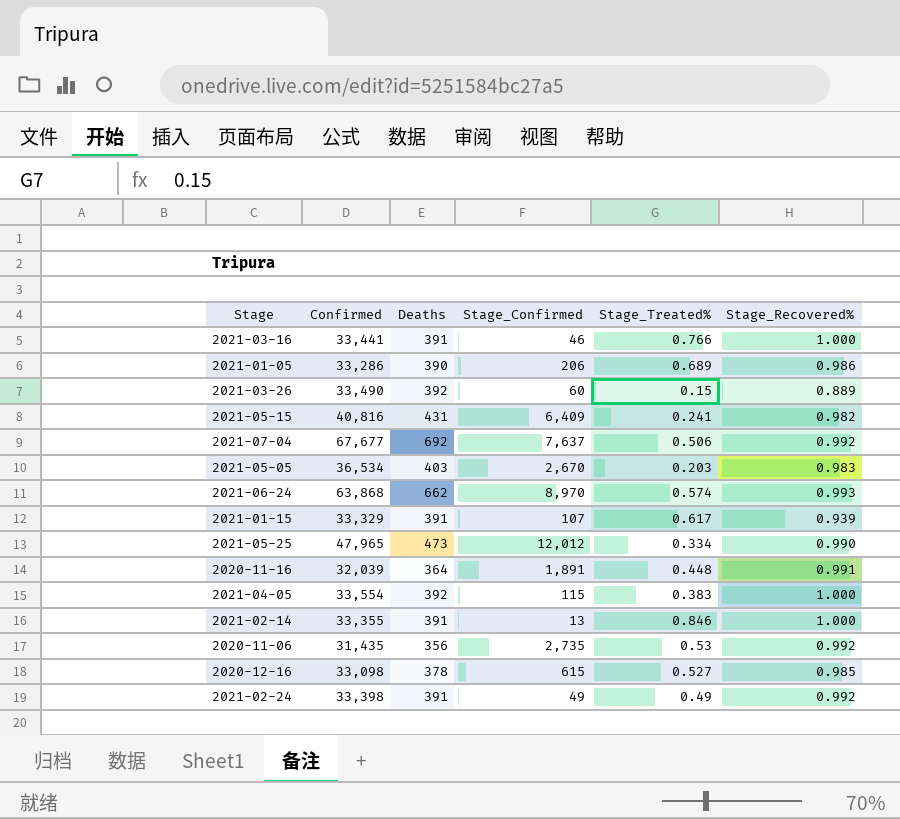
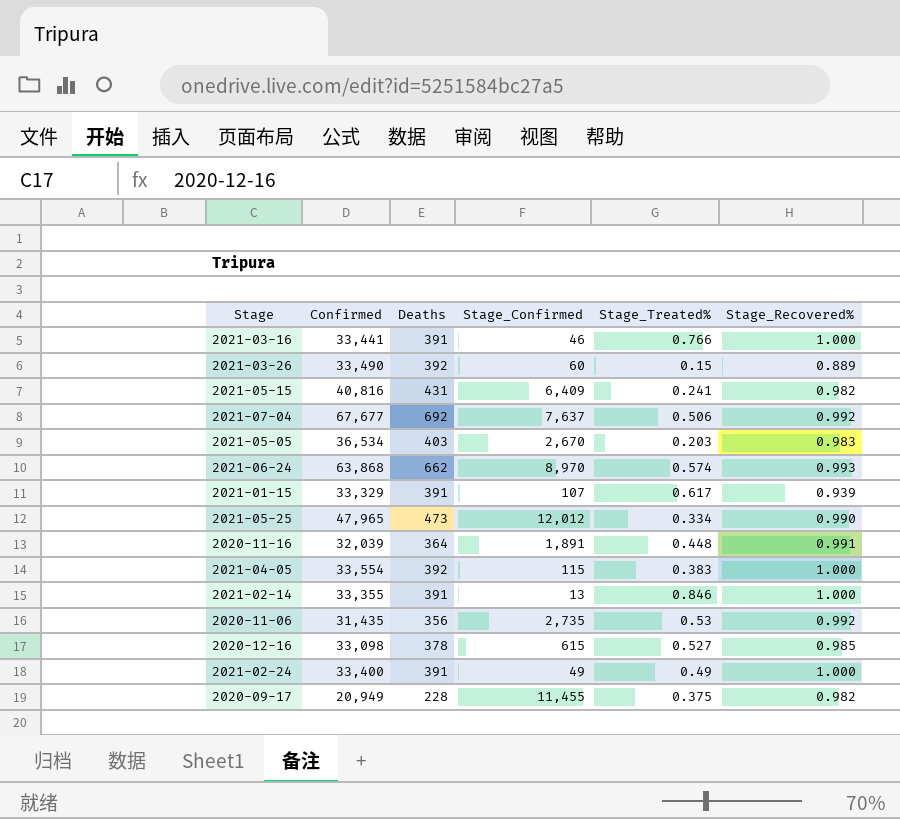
row 2021-01-05: 33,286 | 390 | 206 | 0.689 | 0.986 -> none
2021-02-24 | Confirmed: 33,398 -> 33,400
2021-02-24 | Stage_Recovered%: 0.992 -> 1.000
row 2020-09-17: none -> 20,949 | 228 | 11,455 | 0.375 | 0.982

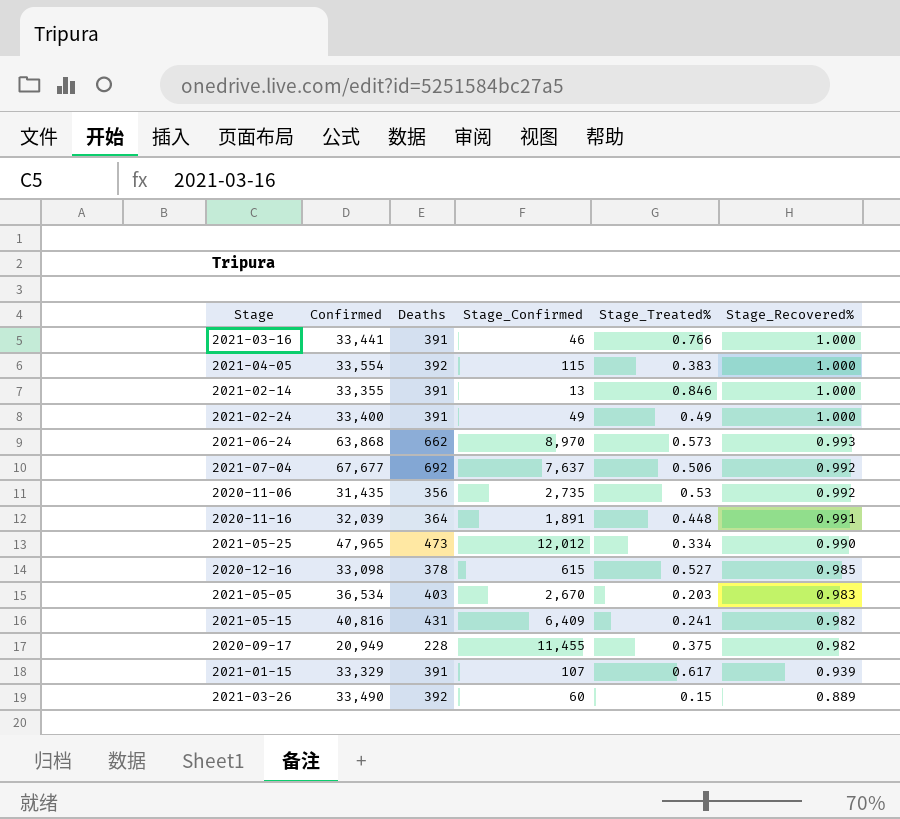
row order: none -> Stage_Recovered% descending
2021-06-24 | Stage_Treated%: 0.574 -> 0.573

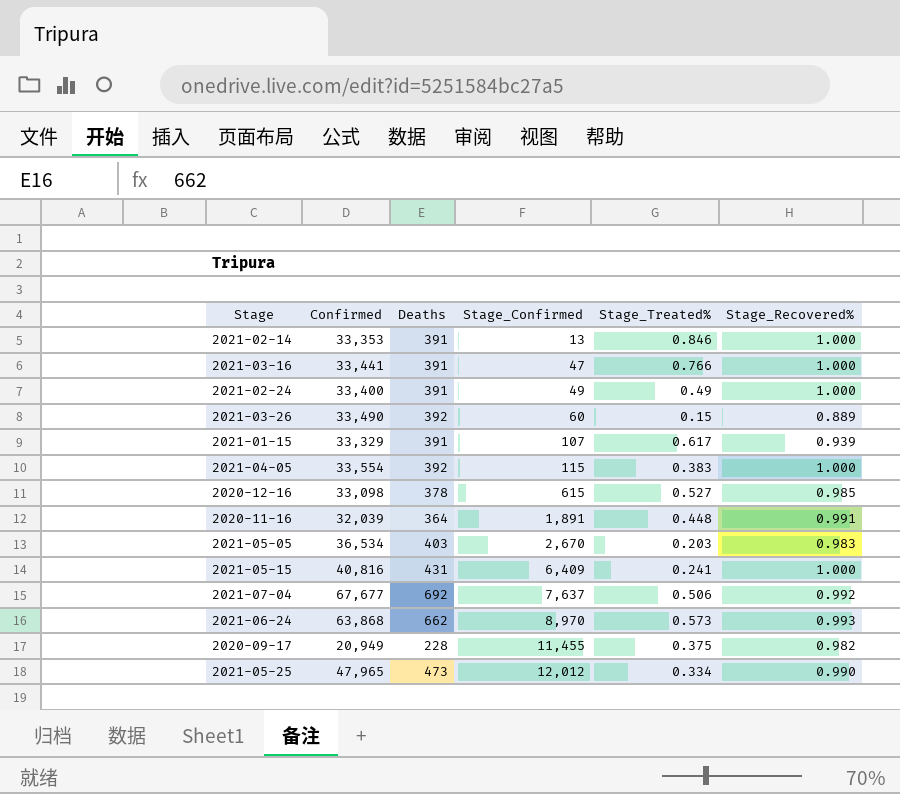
row order: Stage_Recovered% descending -> Stage_Confirmed ascending
row 2020-11-06: 31,435 | 356 | 2,735 | 0.53 | 0.992 -> none
2021-02-14 | Confirmed: 33,355 -> 33,353
2021-03-16 | Stage_Confirmed: 46 -> 47
2021-05-15 | Stage_Recovered%: 0.982 -> 1.000

